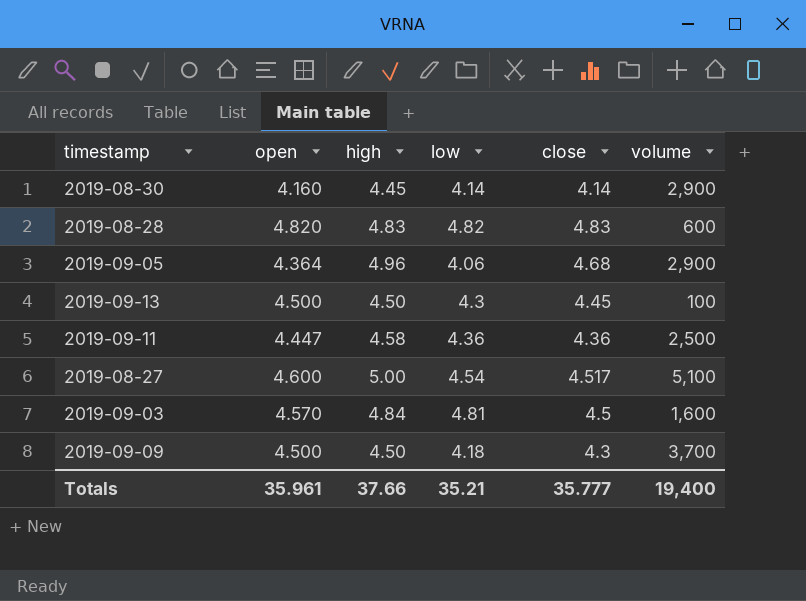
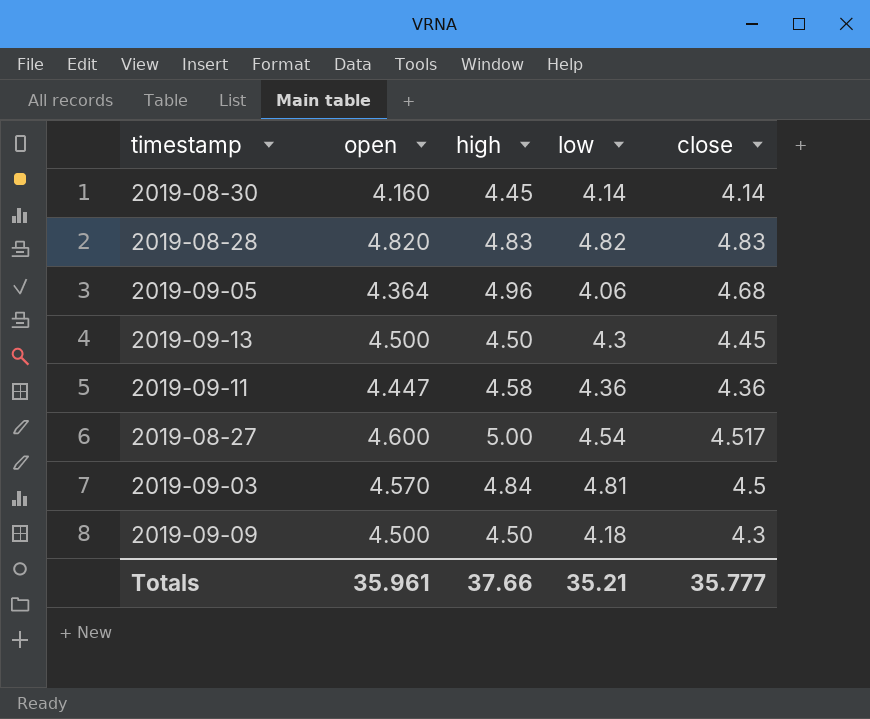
column volume | position: 6 -> none

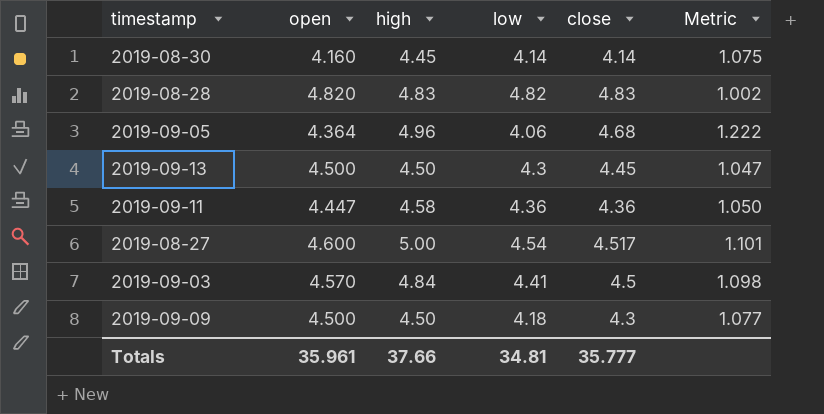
column Metric | formula: none -> [high] / [low]
2019-09-03 | low: 4.81 -> 4.41
Totals | low: 35.21 -> 34.81

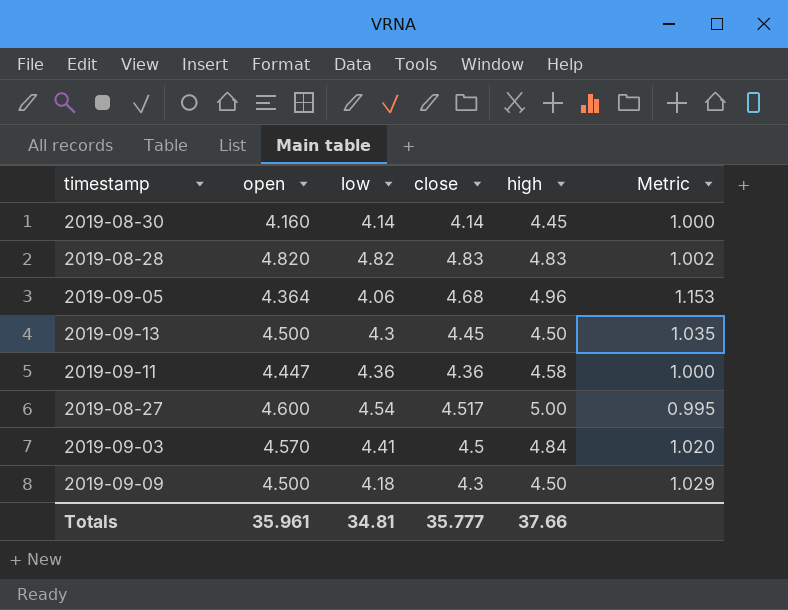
column high | position: 3 -> 5
column Metric | formula: [high] / [low] -> [close] / [low]

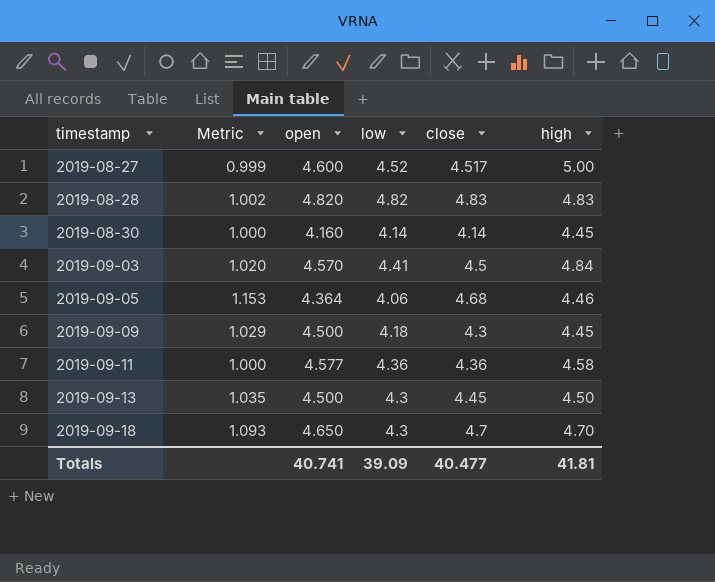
row order: none -> timestamp ascending
column Metric | position: 6 -> 2
2019-08-27 | Metric: 0.995 -> 0.999
2019-08-27 | low: 4.54 -> 4.52
2019-09-05 | high: 4.96 -> 4.46
2019-09-09 | high: 4.50 -> 4.45
2019-09-11 | open: 4.447 -> 4.577
row 2019-09-18: none -> 1.093 | 4.650 | 4.3 | 4.7 | 4.70
Totals | open: 35.961 -> 40.741
Totals | low: 34.81 -> 39.09
Totals | close: 35.777 -> 40.477
Totals | high: 37.66 -> 41.81

